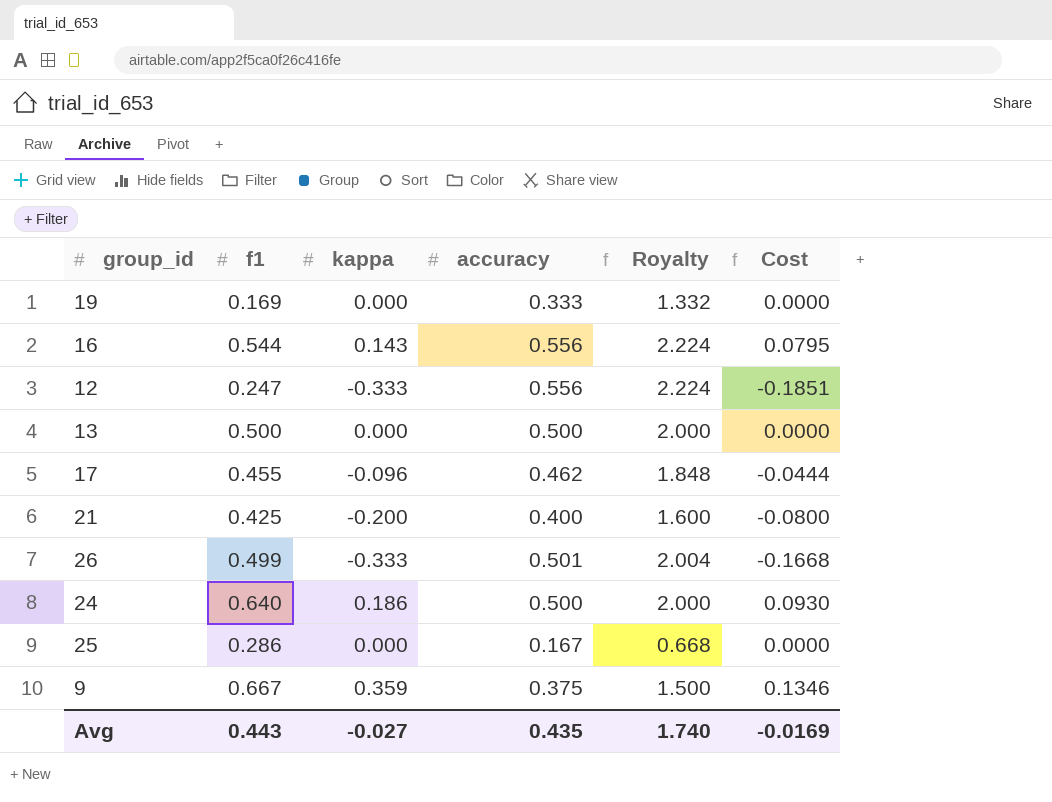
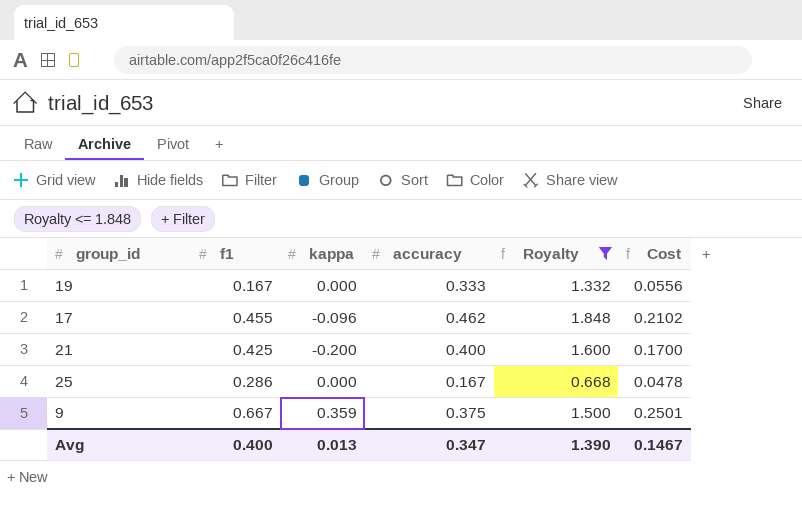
filter: none -> Royalty <= 1.848
column Cost | formula: [kappa] * [accuracy] -> [f1] * [accuracy]
19 | f1: 0.169 -> 0.167
Avg | f1: 0.443 -> 0.400
Avg | kappa: -0.027 -> 0.013
Avg | accuracy: 0.435 -> 0.347
Avg | Royalty: 1.740 -> 1.390
Avg | Cost: -0.0169 -> 0.1467

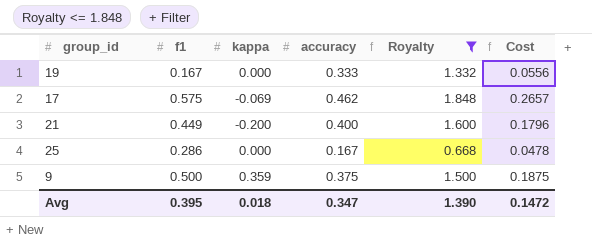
17 | f1: 0.455 -> 0.575
17 | kappa: -0.096 -> -0.069
17 | Cost: 0.2102 -> 0.2657
21 | f1: 0.425 -> 0.449
21 | Cost: 0.1700 -> 0.1796
9 | f1: 0.667 -> 0.500
9 | Cost: 0.2501 -> 0.1875
Avg | f1: 0.400 -> 0.395
Avg | kappa: 0.013 -> 0.018
Avg | Cost: 0.1467 -> 0.1472

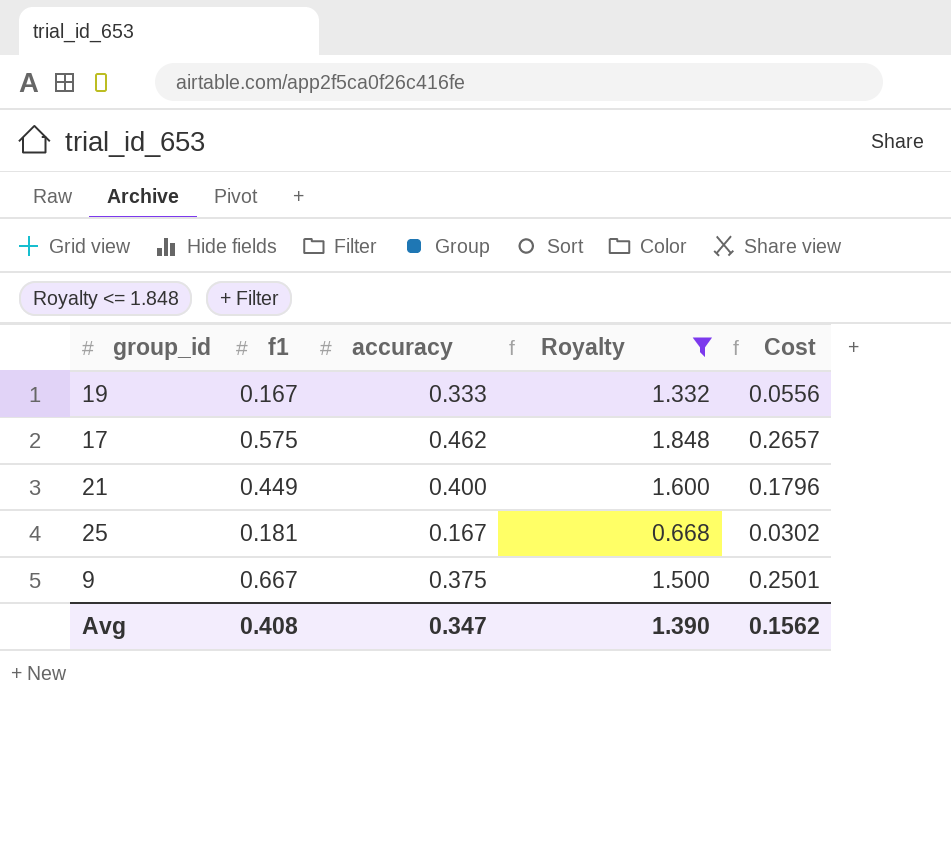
column kappa | position: 3 -> none
25 | f1: 0.286 -> 0.181
25 | Cost: 0.0478 -> 0.0302
9 | f1: 0.500 -> 0.667
9 | Cost: 0.1875 -> 0.2501
Avg | f1: 0.395 -> 0.408
Avg | Cost: 0.1472 -> 0.1562

